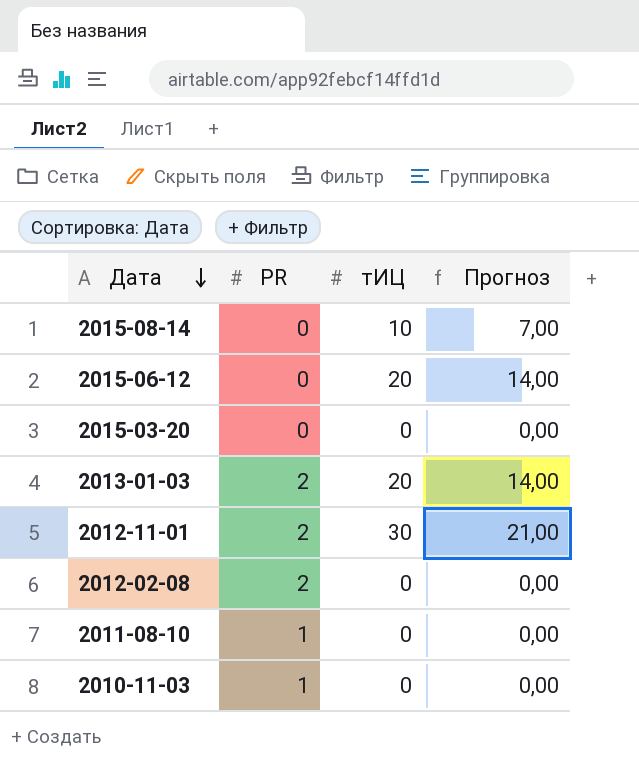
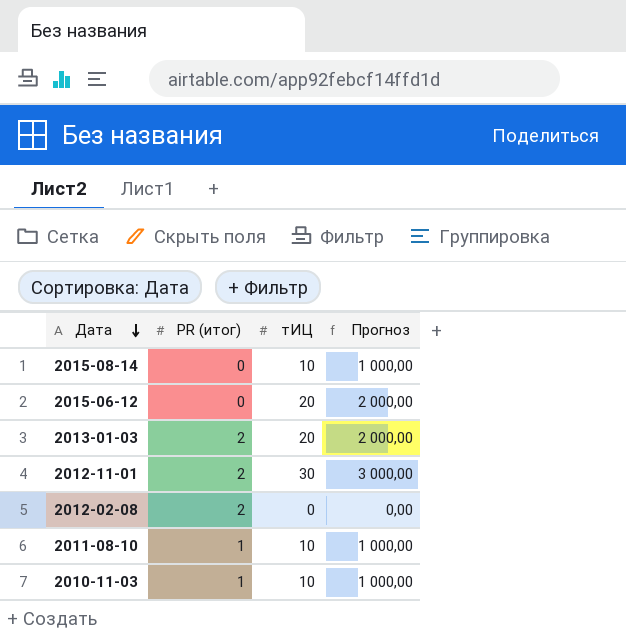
column name: PR -> PR (итог)
column Прогноз | formula: [тИЦ] * 0,7 -> [тИЦ] * 100
row 2015-03-20: 0 | 0 | 0,00 -> none
2011-08-10 | тИЦ: 0 -> 10
2010-11-03 | тИЦ: 0 -> 10

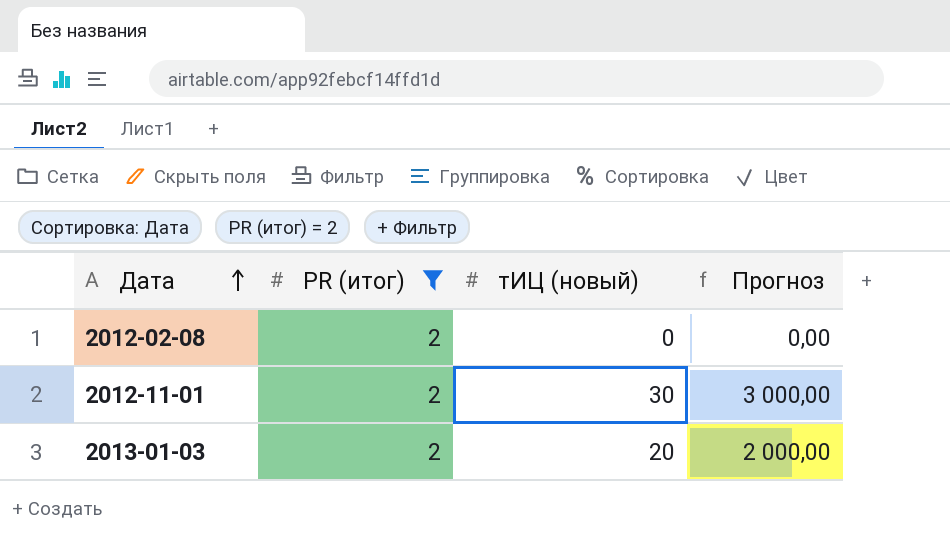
filter: none -> PR (итог) = 2
row order: Дата descending -> Дата ascending
column name: тИЦ -> тИЦ (новый)

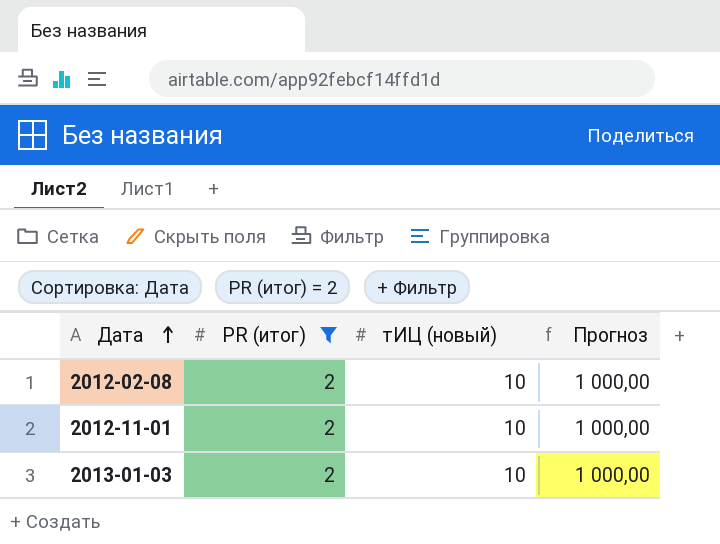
2012-02-08 | тИЦ (новый): 0 -> 10
2012-02-08 | Прогноз: 0,00 -> 1 000,00
2012-11-01 | тИЦ (новый): 30 -> 10
2012-11-01 | Прогноз: 3 000,00 -> 1 000,00
2013-01-03 | тИЦ (новый): 20 -> 10
2013-01-03 | Прогноз: 2 000,00 -> 1 000,00

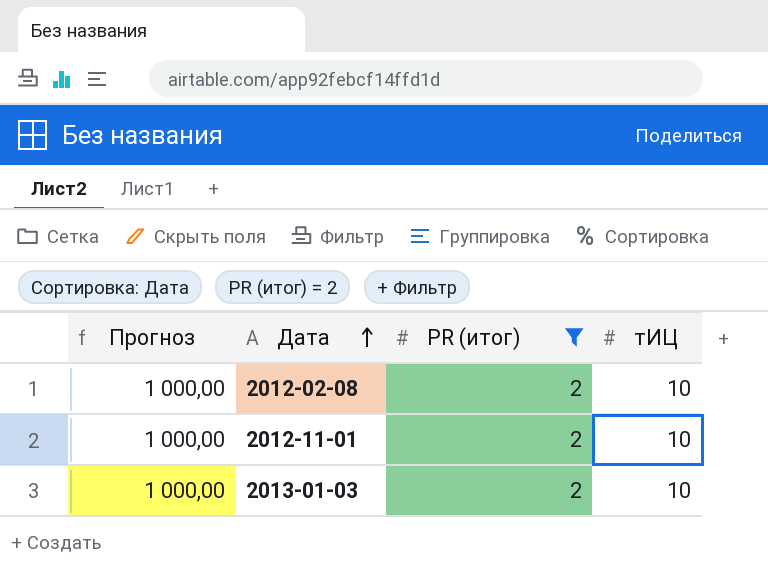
column Прогноз | position: 4 -> 1
column name: тИЦ (новый) -> тИЦ

